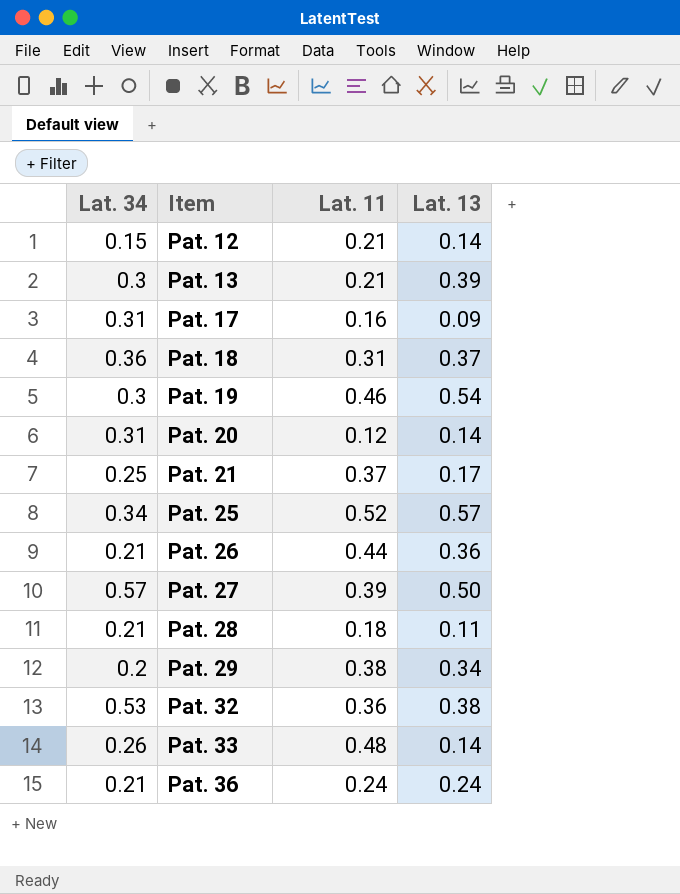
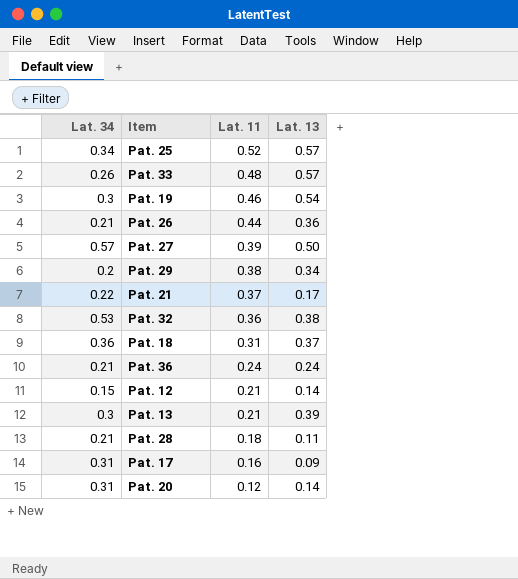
row order: Item ascending -> Lat. 11 descending
Pat. 33 | Lat. 13: 0.14 -> 0.57
Pat. 21 | Lat. 34: 0.25 -> 0.22

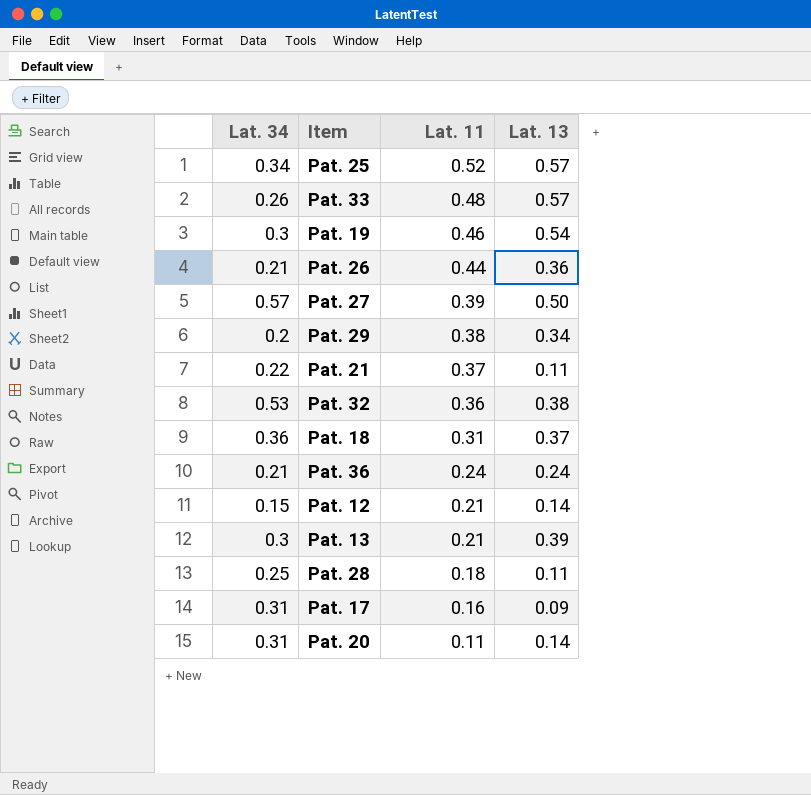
Pat. 21 | Lat. 13: 0.17 -> 0.11
Pat. 28 | Lat. 34: 0.21 -> 0.25
Pat. 20 | Lat. 11: 0.12 -> 0.11

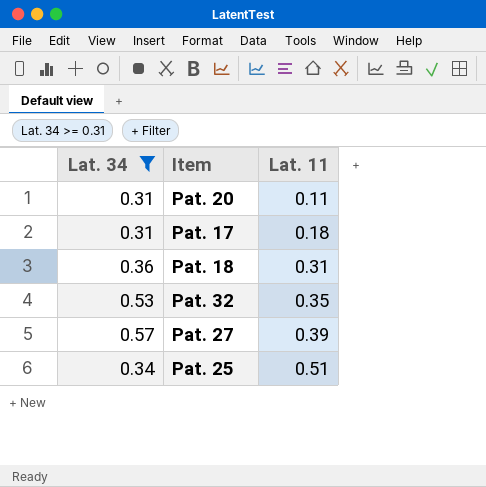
filter: none -> Lat. 34 >= 0.31
row order: Lat. 11 descending -> Lat. 11 ascending
column Lat. 13 | position: 4 -> none
Pat. 17 | Lat. 11: 0.16 -> 0.18
Pat. 32 | Lat. 11: 0.36 -> 0.35
Pat. 25 | Lat. 11: 0.52 -> 0.51

